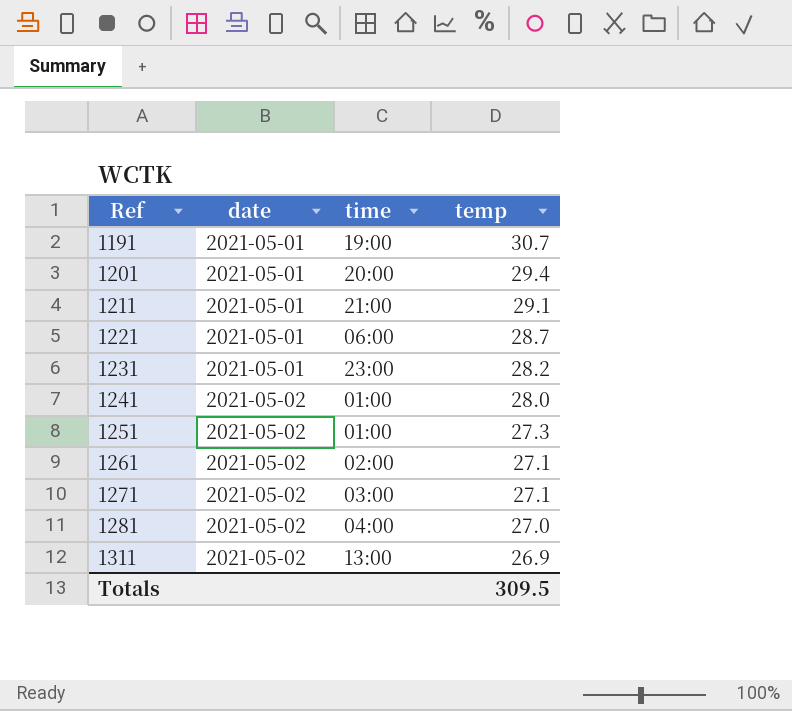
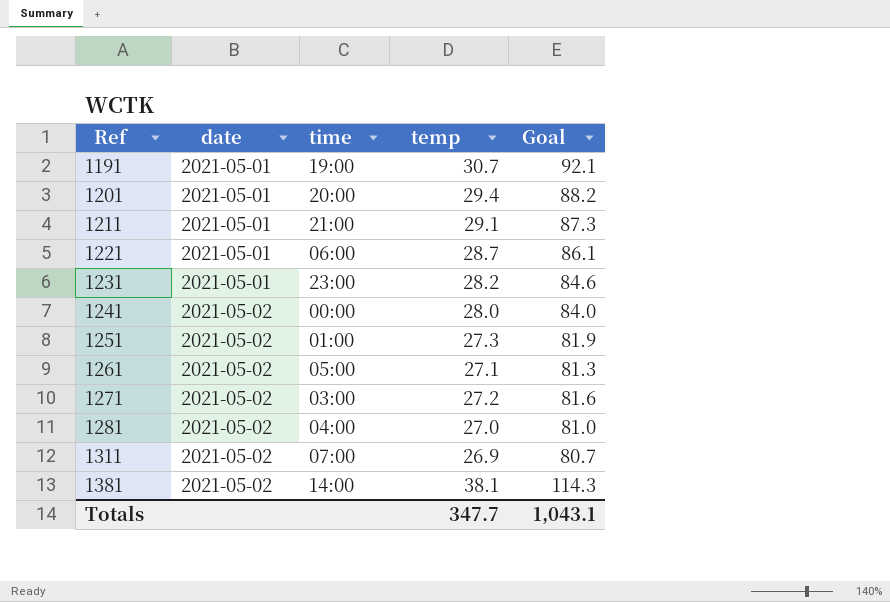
column Goal | formula: none -> [temp] * 3
1241 | time: 01:00 -> 00:00
1261 | time: 02:00 -> 05:00
1271 | temp: 27.1 -> 27.2
1311 | time: 13:00 -> 07:00
row 1381: none -> 2021-05-02 | 14:00 | 38.1 | 114.3
Totals | temp: 309.5 -> 347.7

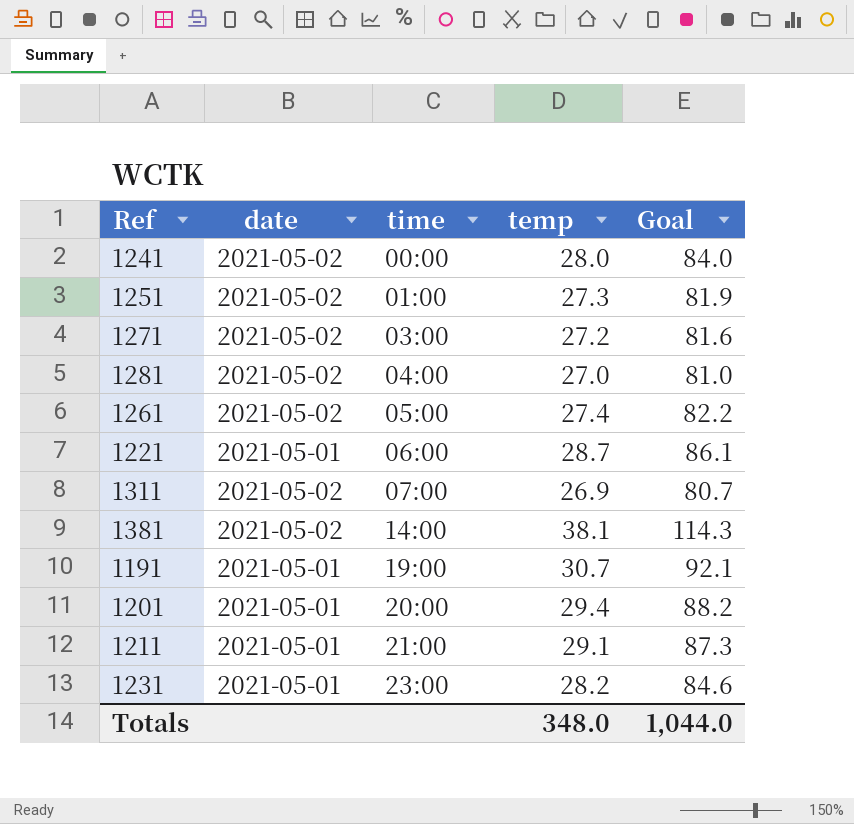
row order: Ref ascending -> time ascending
1261 | temp: 27.1 -> 27.4
1261 | Goal: 81.3 -> 82.2
Totals | temp: 347.7 -> 348.0
Totals | Goal: 1,043.1 -> 1,044.0

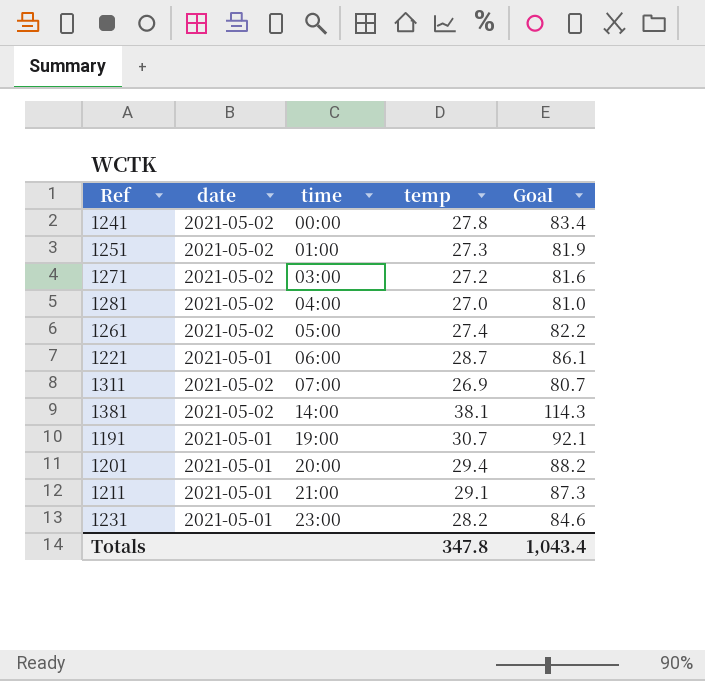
1241 | temp: 28.0 -> 27.8
1241 | Goal: 84.0 -> 83.4
Totals | temp: 348.0 -> 347.8
Totals | Goal: 1,044.0 -> 1,043.4

